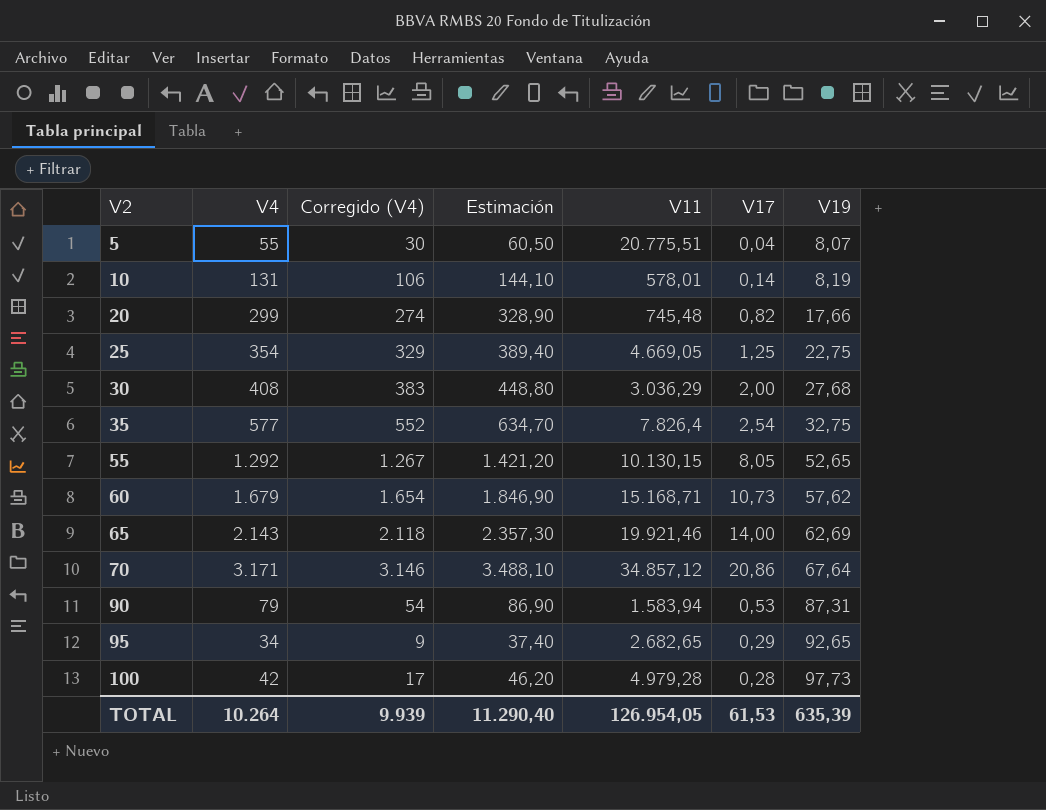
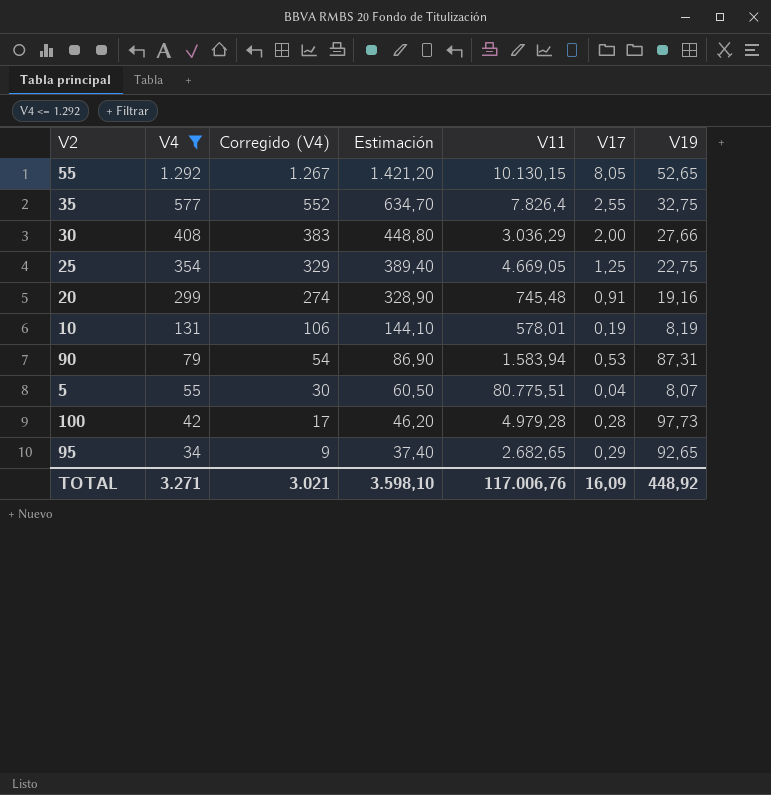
filter: none -> V4 <= 1.292
row order: V2 ascending -> V4 descending
35 | V17: 2,54 -> 2,55
30 | V19: 27,68 -> 27,66
20 | V17: 0,82 -> 0,91
20 | V19: 17,66 -> 19,16
10 | V17: 0,14 -> 0,19
5 | V11: 20.775,51 -> 80.775,51
TOTAL | V4: 10.264 -> 3.271
TOTAL | Corregido (V4): 9.939 -> 3.021
TOTAL | Estimación: 11.290,40 -> 3.598,10
TOTAL | V11: 126.954,05 -> 117.006,76
TOTAL | V17: 61,53 -> 16,09
TOTAL | V19: 635,39 -> 448,92

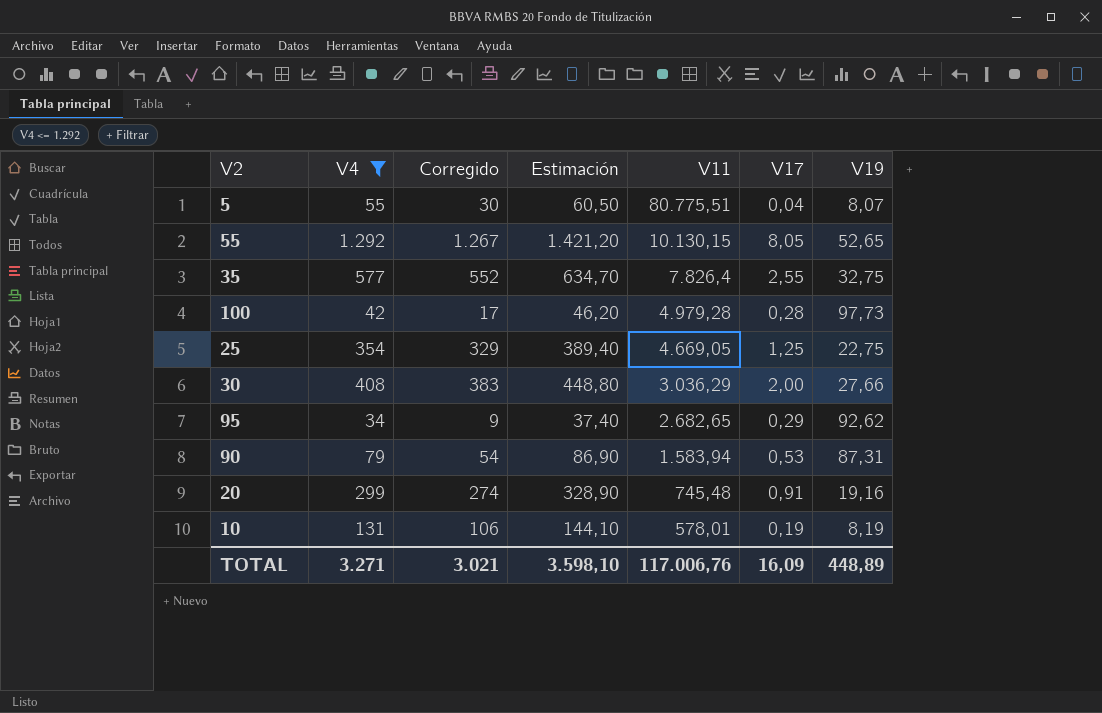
row order: V4 descending -> V11 descending
column name: Corregido (V4) -> Corregido
95 | V19: 92,65 -> 92,62
TOTAL | V19: 448,92 -> 448,89

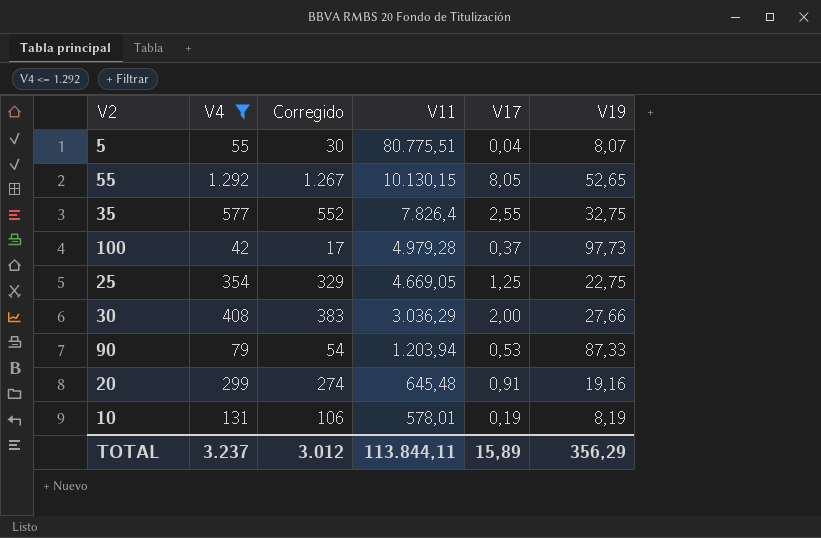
column Estimación | formula: [V4] * 1,1 -> none
row 95: 34 | 9 | 37,40 | 2.682,65 | 0,29 | 92,62 -> none
100 | V17: 0,28 -> 0,37
90 | V11: 1.583,94 -> 1.203,94
90 | V19: 87,31 -> 87,33
20 | V11: 745,48 -> 645,48
TOTAL | V4: 3.271 -> 3.237
TOTAL | Corregido: 3.021 -> 3.012
TOTAL | V11: 117.006,76 -> 113.844,11
TOTAL | V17: 16,09 -> 15,89
TOTAL | V19: 448,89 -> 356,29

